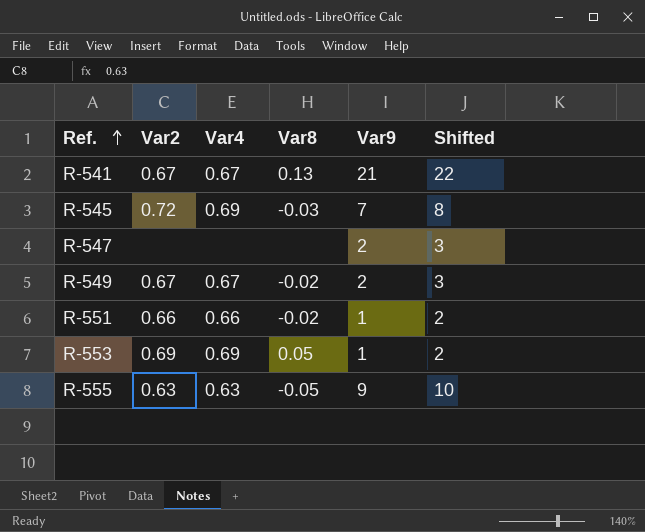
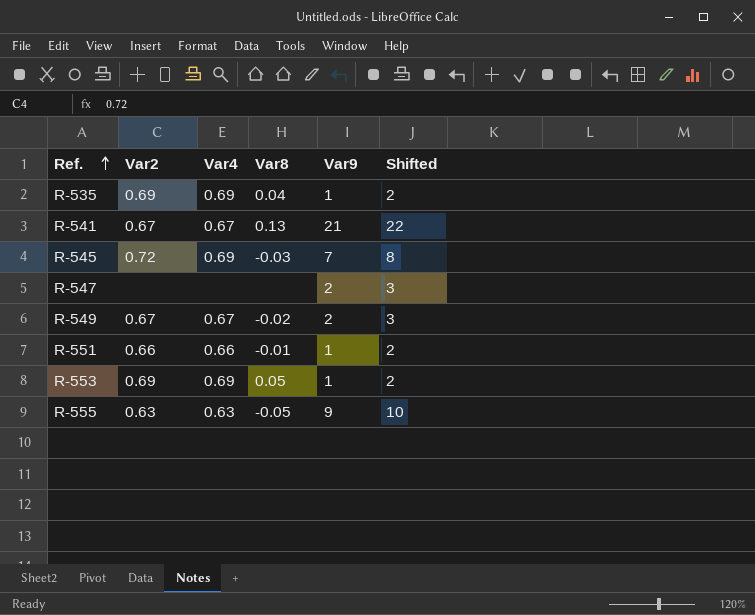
row R-535: none -> 0.69 | 0.69 | 0.04 | 1 | 2
R-551 | Var8: -0.02 -> -0.01

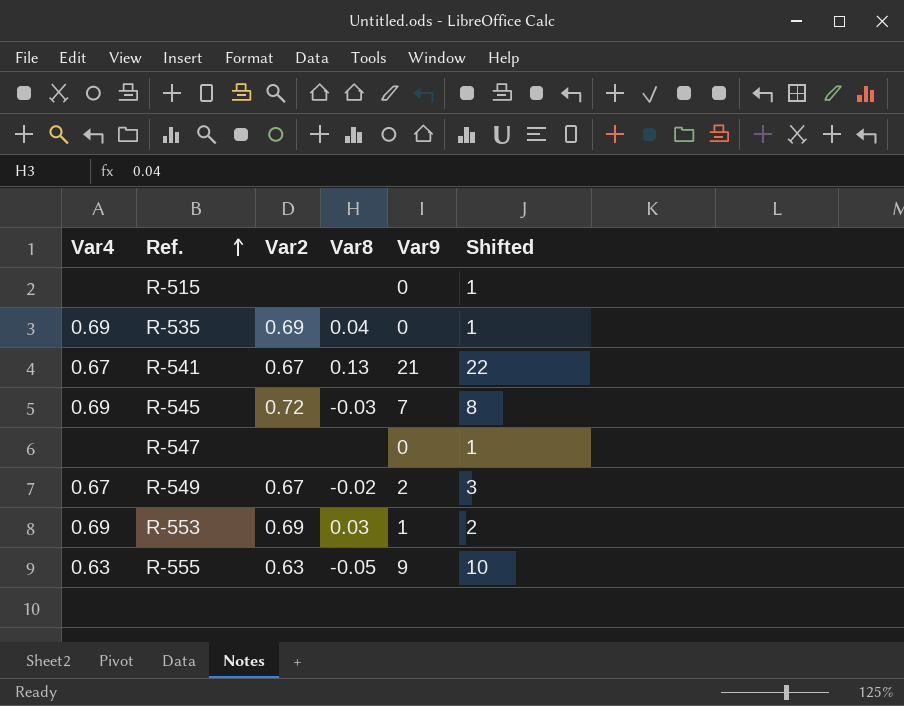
column Var4 | position: 3 -> 1
row R-551: 0.66 | 0.66 | -0.01 | 1 | 2 -> none
row R-515: none -> none | none | none | 0 | 1
R-535 | Var9: 1 -> 0
R-535 | Shifted: 2 -> 1
R-547 | Var9: 2 -> 0
R-547 | Shifted: 3 -> 1
R-553 | Var8: 0.05 -> 0.03

